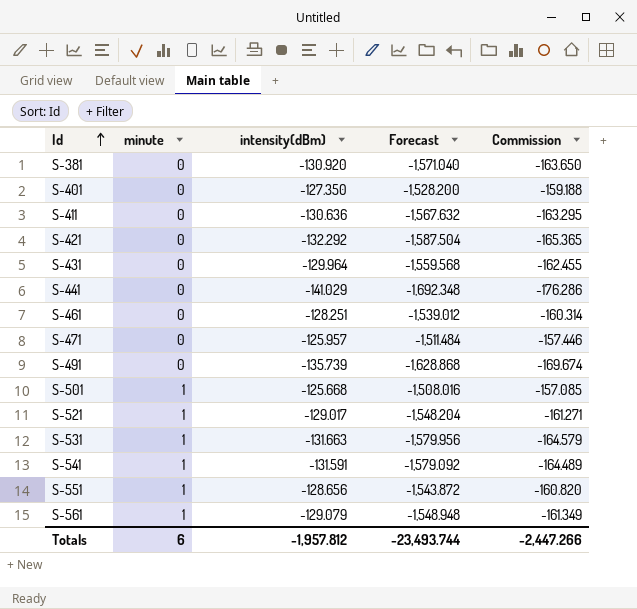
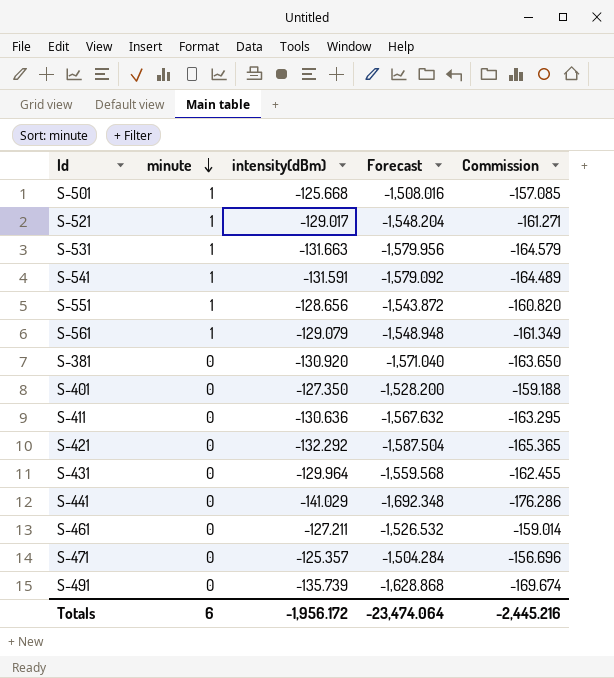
row order: Id ascending -> minute descending
S-461 | intensity(dBm): -128.251 -> -127.211
S-461 | Forecast: -1,539.012 -> -1,526.532
S-461 | Commission: -160.314 -> -159.014
S-471 | intensity(dBm): -125.957 -> -125.357
S-471 | Forecast: -1,511.484 -> -1,504.284
S-471 | Commission: -157.446 -> -156.696
Totals | intensity(dBm): -1,957.812 -> -1,956.172
Totals | Forecast: -23,493.744 -> -23,474.064
Totals | Commission: -2,447.266 -> -2,445.216

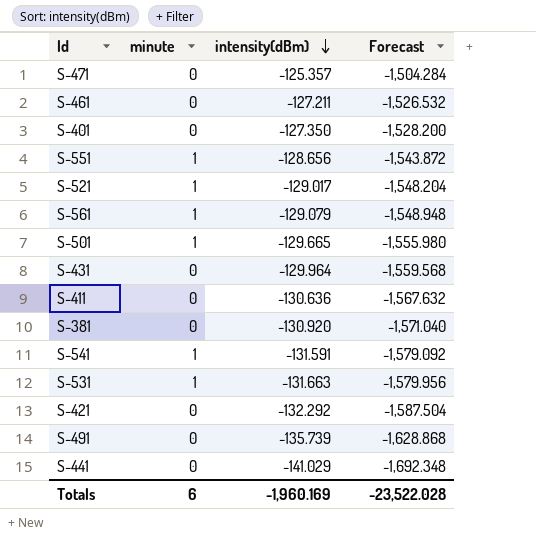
row order: minute descending -> intensity(dBm) descending
column Commission | formula: [intensity(dBm)] * 1.25 -> none
S-501 | intensity(dBm): -125.668 -> -129.665
S-501 | Forecast: -1,508.016 -> -1,555.980
Totals | intensity(dBm): -1,956.172 -> -1,960.169
Totals | Forecast: -23,474.064 -> -23,522.028

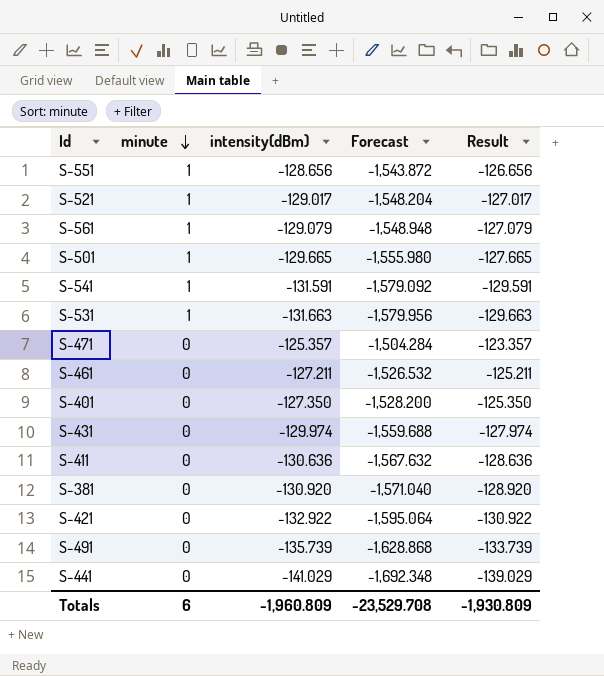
row order: intensity(dBm) descending -> minute descending
column Result | formula: none -> [intensity(dBm)] + 2
S-431 | intensity(dBm): -129.964 -> -129.974
S-431 | Forecast: -1,559.568 -> -1,559.688
S-421 | intensity(dBm): -132.292 -> -132.922
S-421 | Forecast: -1,587.504 -> -1,595.064
Totals | intensity(dBm): -1,960.169 -> -1,960.809
Totals | Forecast: -23,522.028 -> -23,529.708

